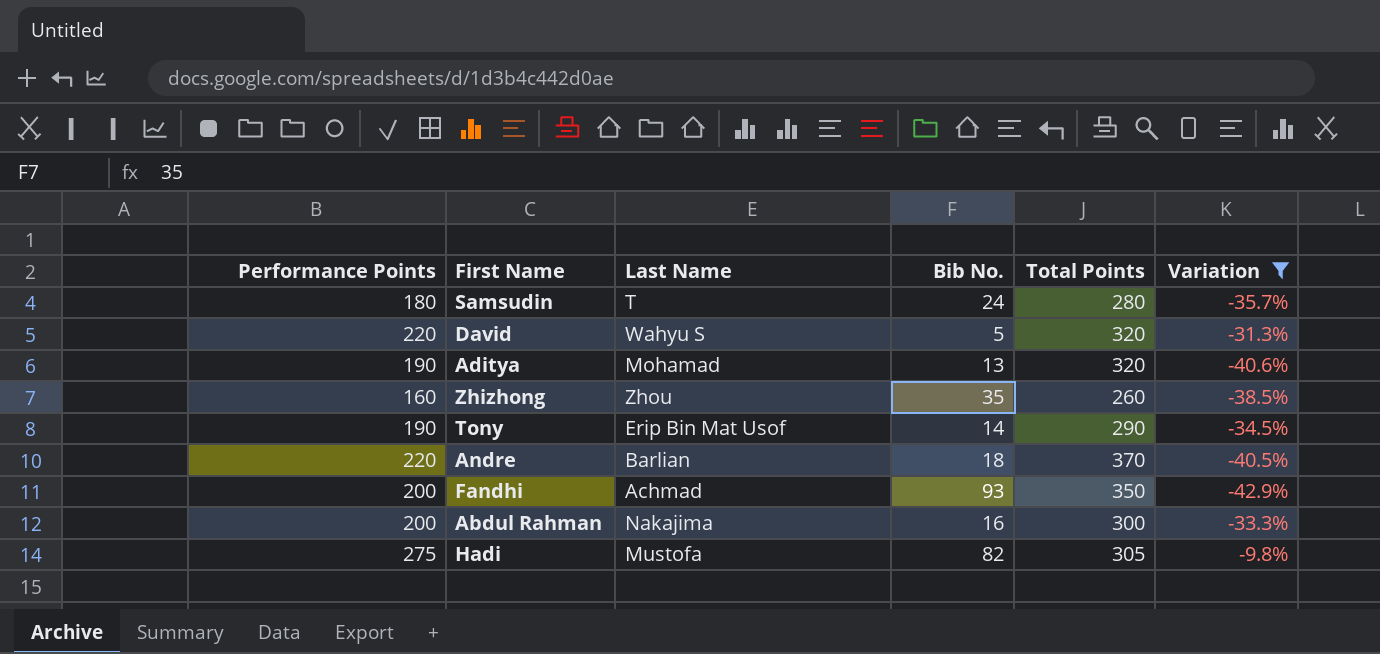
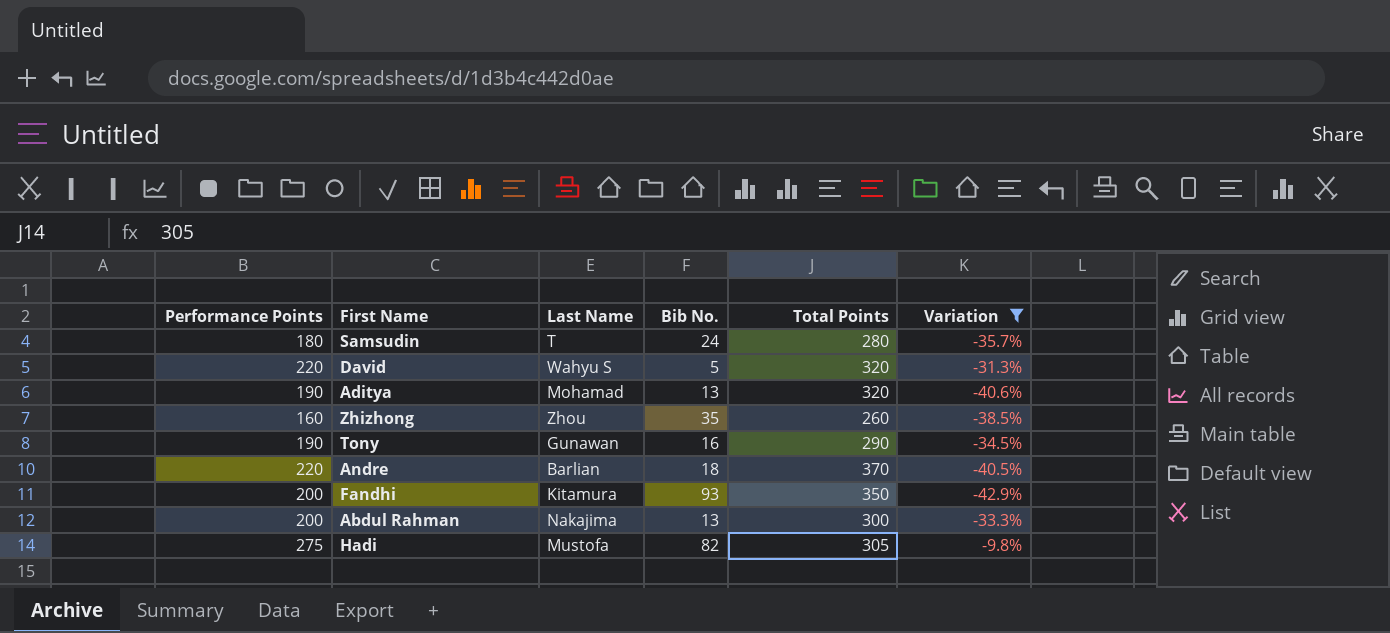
Tony | Last Name: Erip Bin Mat Usof -> Gunawan
Tony | Bib No.: 14 -> 16
Fandhi | Last Name: Achmad -> Kitamura
Abdul Rahman | Bib No.: 16 -> 13

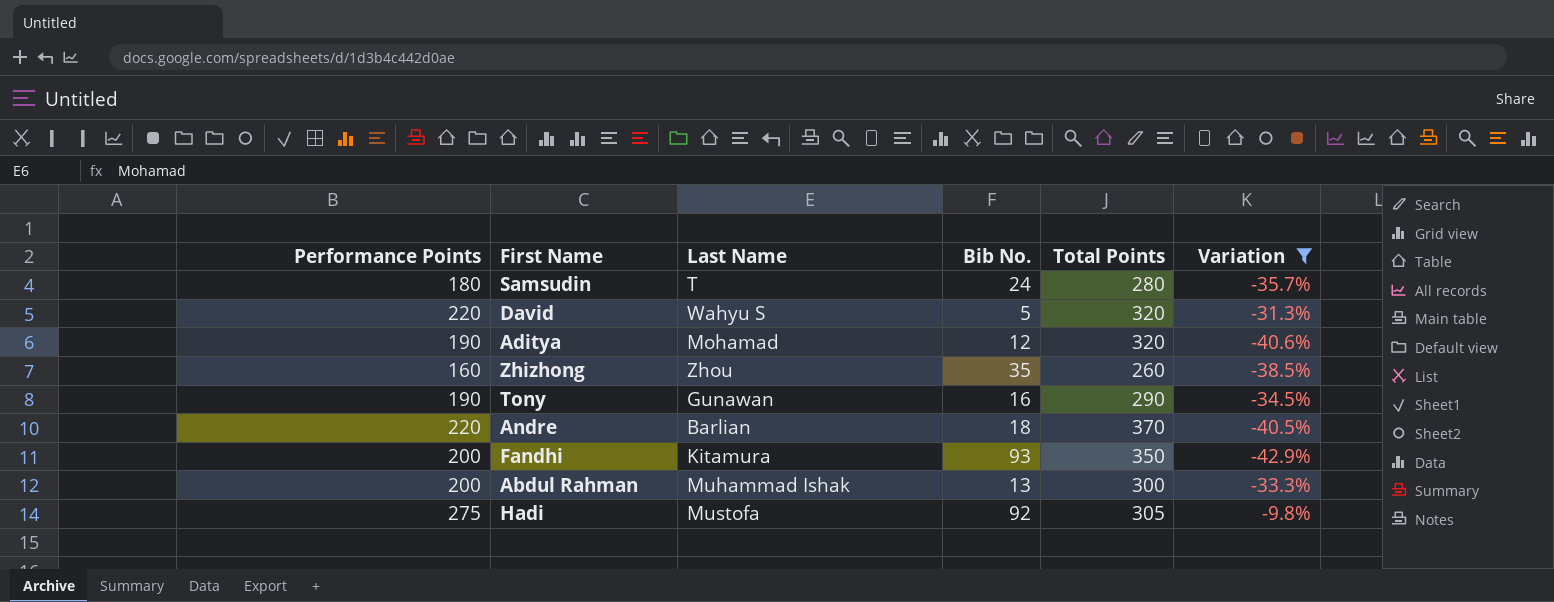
Aditya | Bib No.: 13 -> 12
Abdul Rahman | Last Name: Nakajima -> Muhammad Ishak
Hadi | Bib No.: 82 -> 92

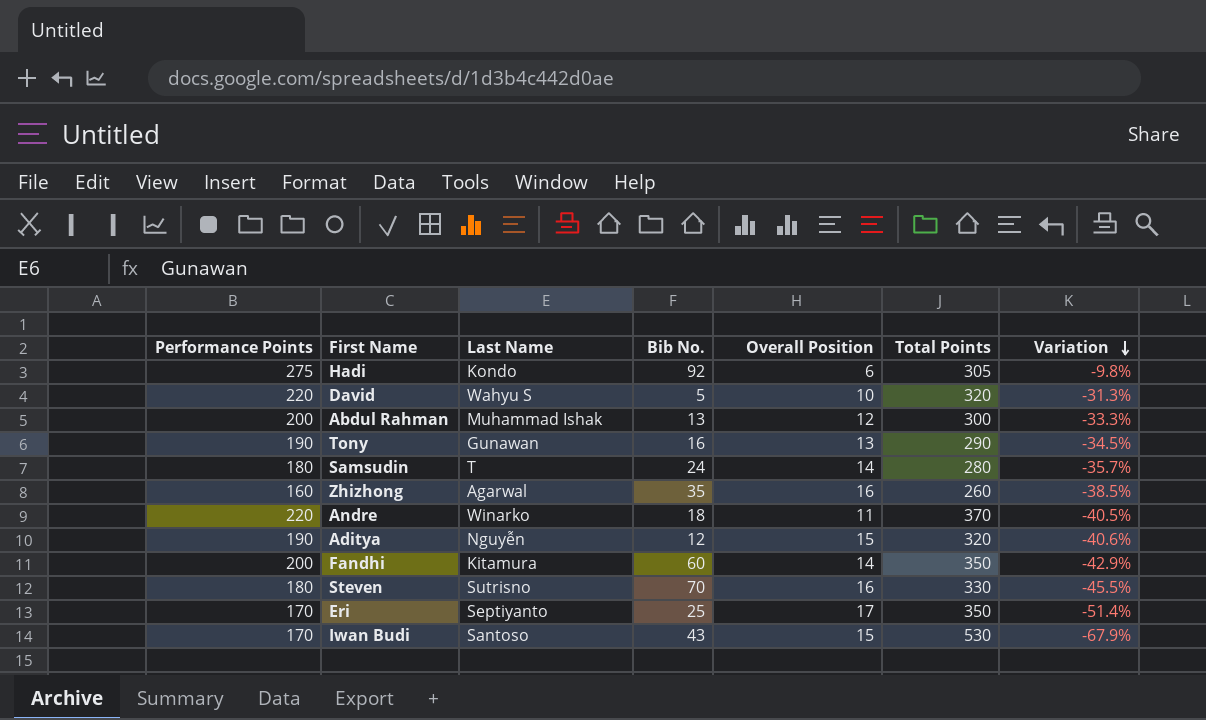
filter: Variation >= -42.9% -> none
row order: none -> Variation descending
column Overall Position | position: none -> 5
Hadi | Last Name: Mustofa -> Kondo
Zhizhong | Last Name: Zhou -> Agarwal
Andre | Last Name: Barlian -> Winarko
Aditya | Last Name: Mohamad -> Nguyễn
Fandhi | Bib No.: 93 -> 60

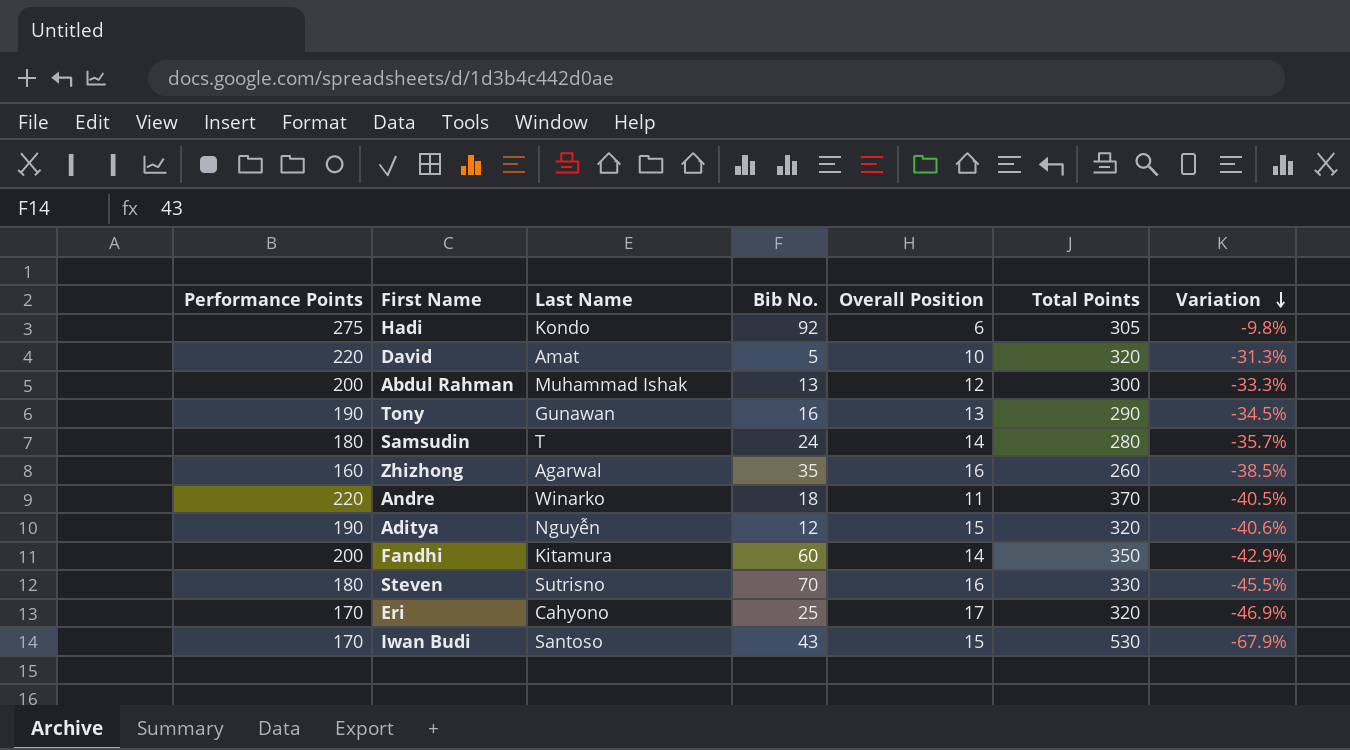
David | Last Name: Wahyu S -> Amat
Eri | Last Name: Septiyanto -> Cahyono
Eri | Total Points: 350 -> 320
Eri | Variation: -51.4% -> -46.9%

